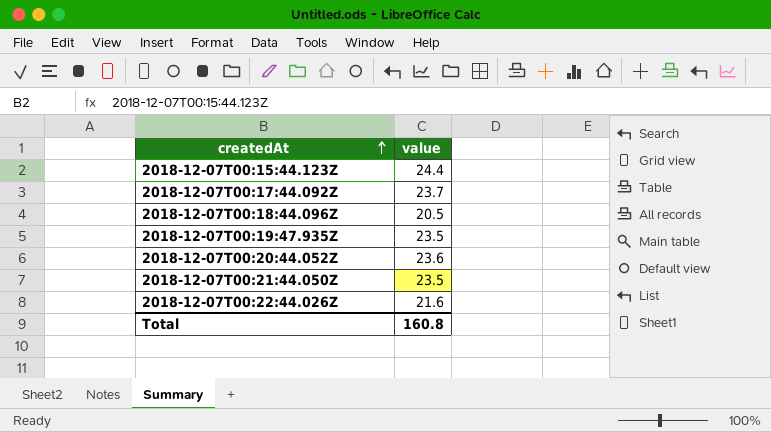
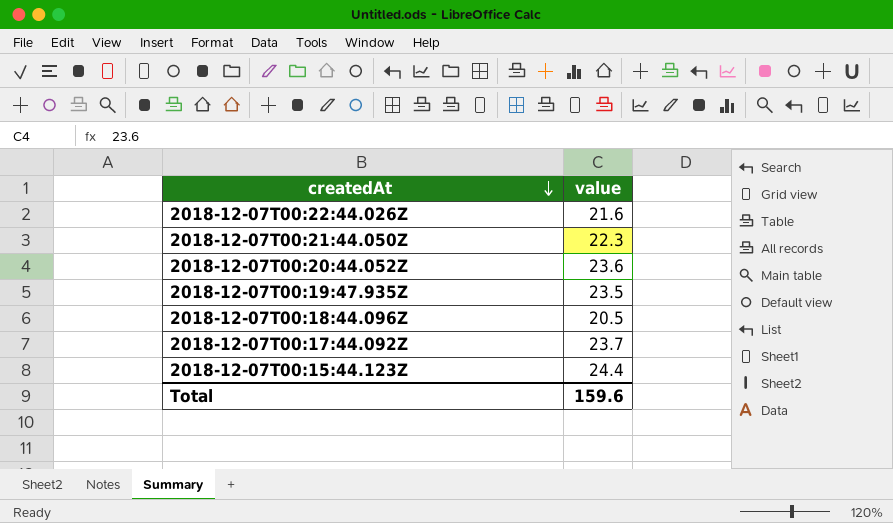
row order: createdAt ascending -> createdAt descending
2018-12-07T00:21:44.050Z | value: 23.5 -> 22.3
Total | value: 160.8 -> 159.6

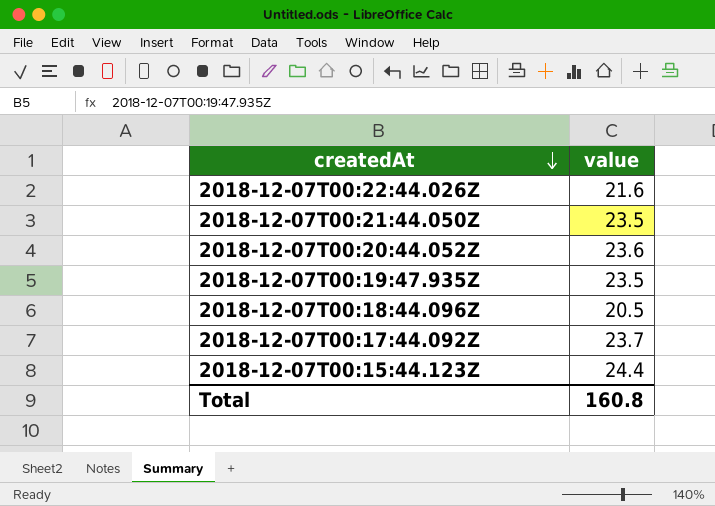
2018-12-07T00:21:44.050Z | value: 22.3 -> 23.5
Total | value: 159.6 -> 160.8

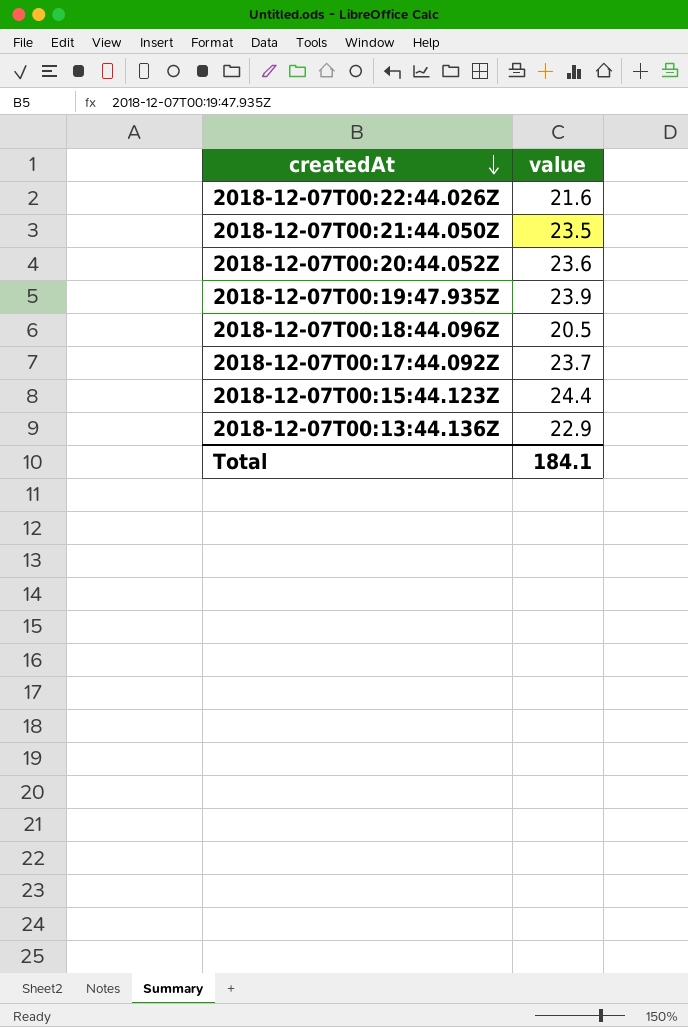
2018-12-07T00:19:47.935Z | value: 23.5 -> 23.9
row 2018-12-07T00:13:44.136Z: none -> 22.9
Total | value: 160.8 -> 184.1

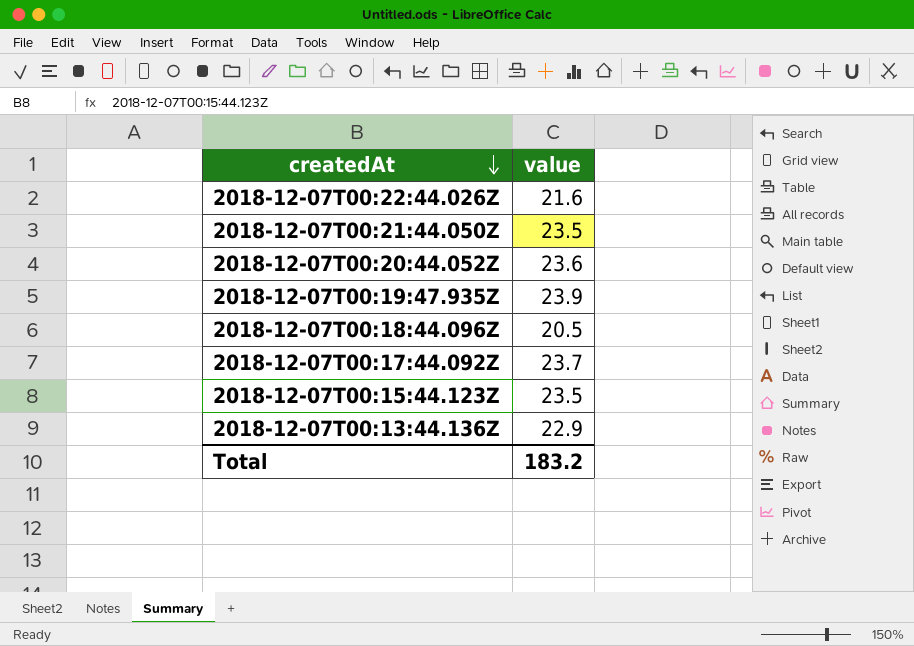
2018-12-07T00:15:44.123Z | value: 24.4 -> 23.5
Total | value: 184.1 -> 183.2

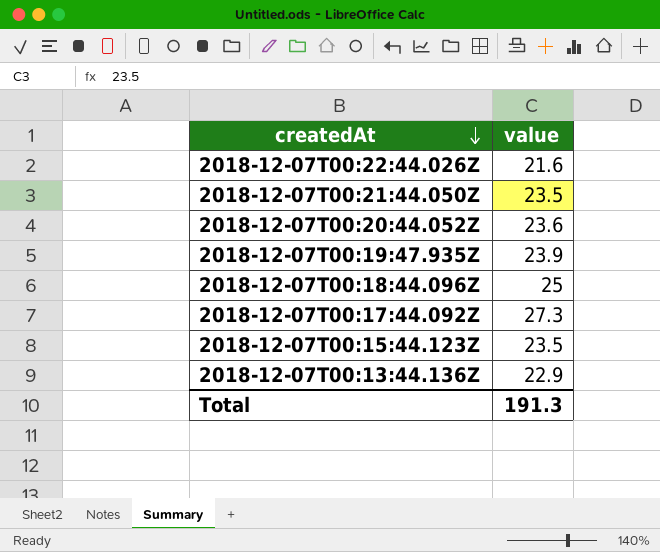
2018-12-07T00:18:44.096Z | value: 20.5 -> 25
2018-12-07T00:17:44.092Z | value: 23.7 -> 27.3
Total | value: 183.2 -> 191.3

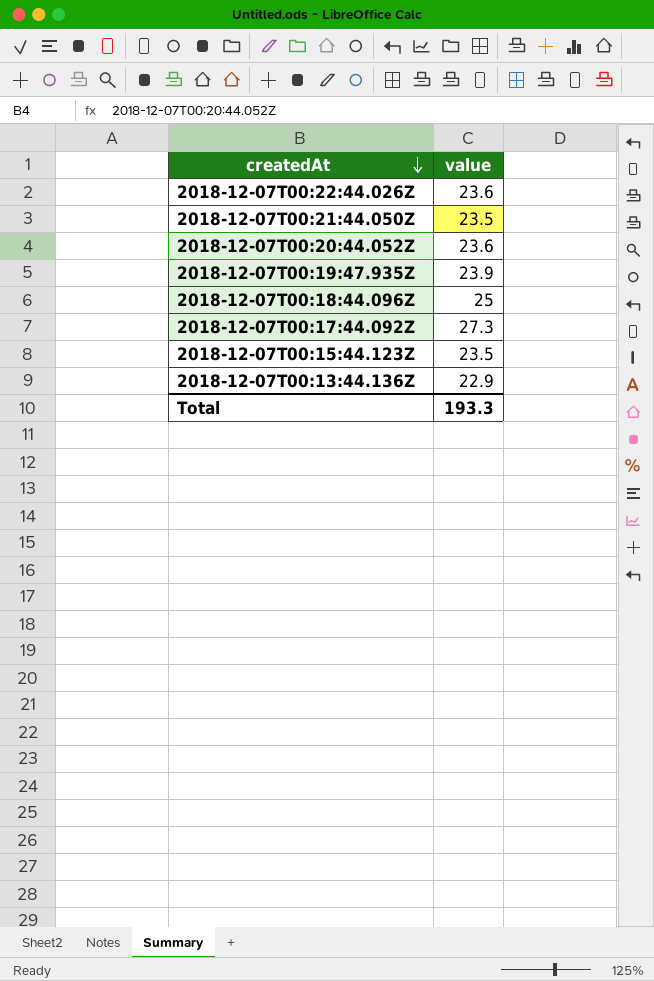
2018-12-07T00:22:44.026Z | value: 21.6 -> 23.6
Total | value: 191.3 -> 193.3

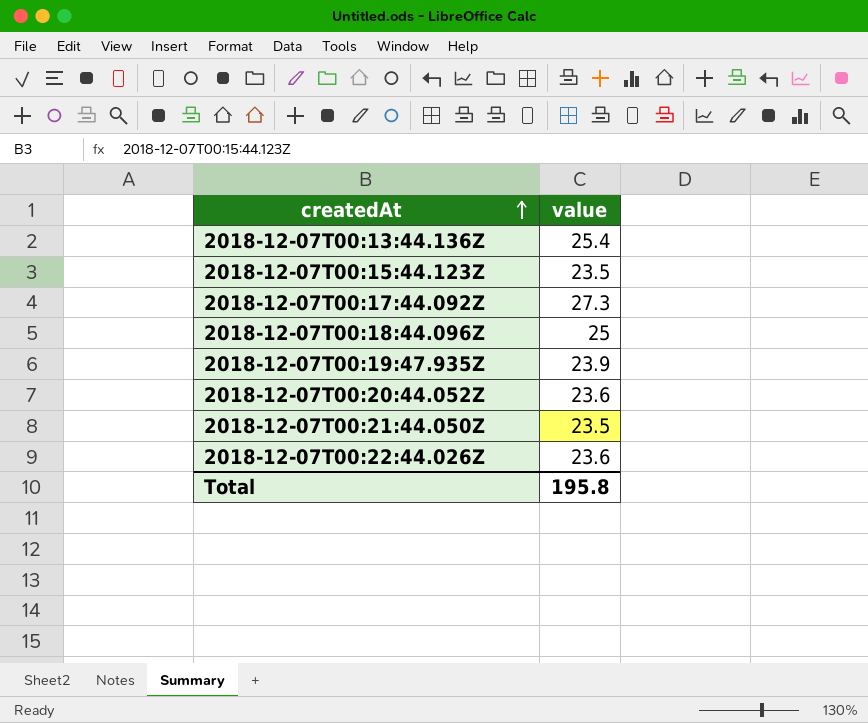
row order: createdAt descending -> createdAt ascending
2018-12-07T00:13:44.136Z | value: 22.9 -> 25.4
Total | value: 193.3 -> 195.8

